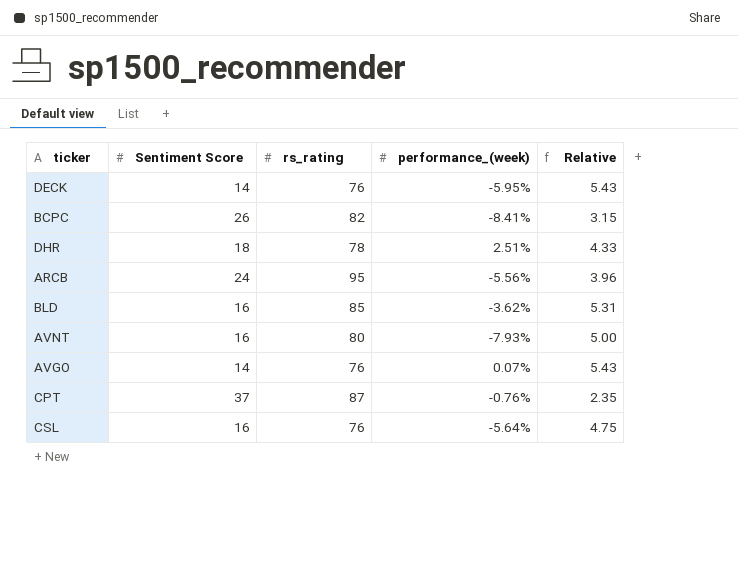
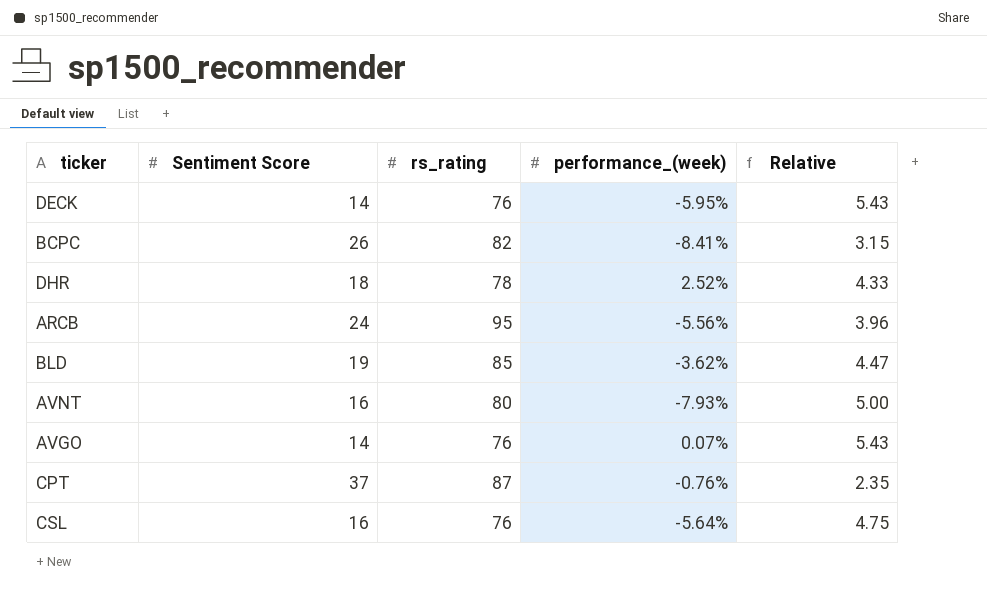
DHR | performance_(week): 2.51% -> 2.52%
BLD | Sentiment Score: 16 -> 19
BLD | Relative: 5.31 -> 4.47

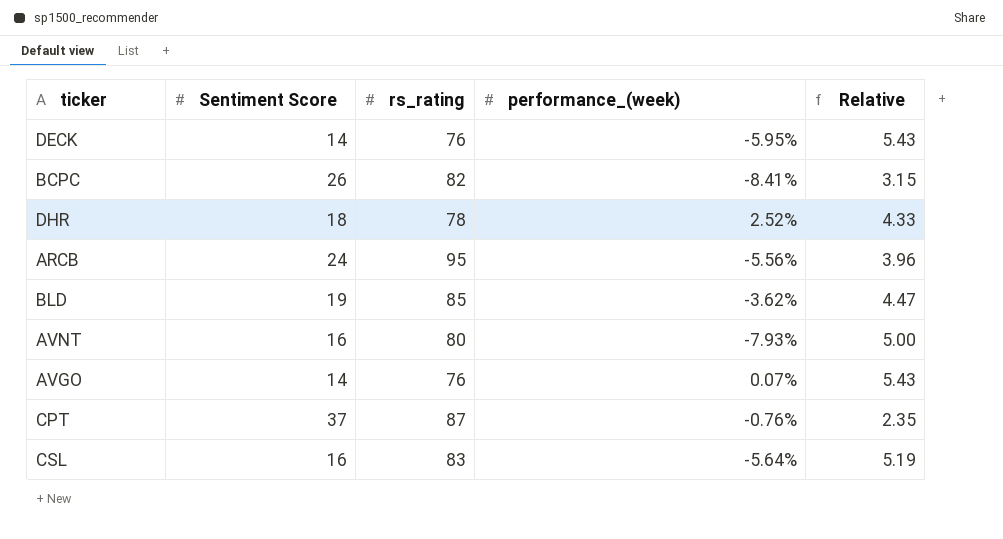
CSL | rs_rating: 76 -> 83
CSL | Relative: 4.75 -> 5.19

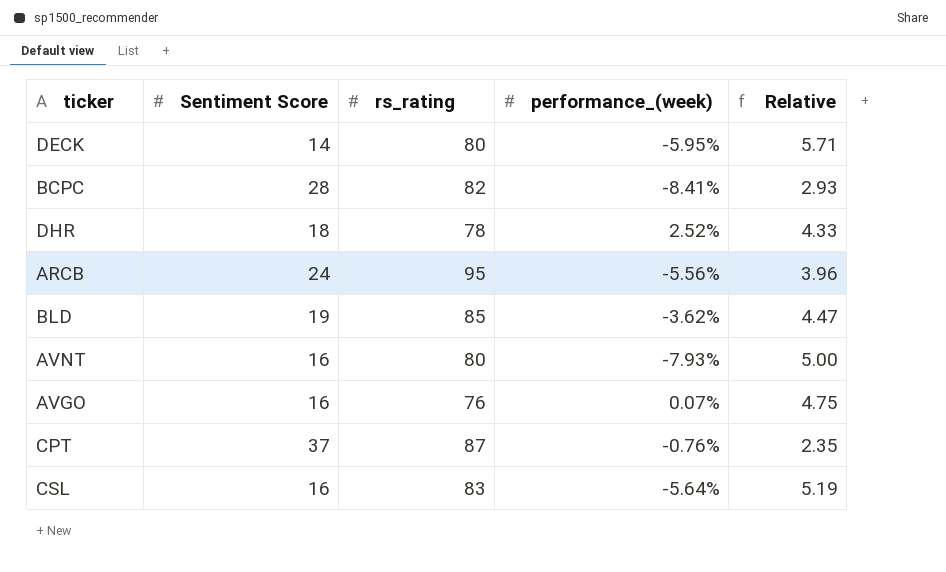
DECK | rs_rating: 76 -> 80
DECK | Relative: 5.43 -> 5.71
BCPC | Sentiment Score: 26 -> 28
BCPC | Relative: 3.15 -> 2.93
AVGO | Sentiment Score: 14 -> 16
AVGO | Relative: 5.43 -> 4.75

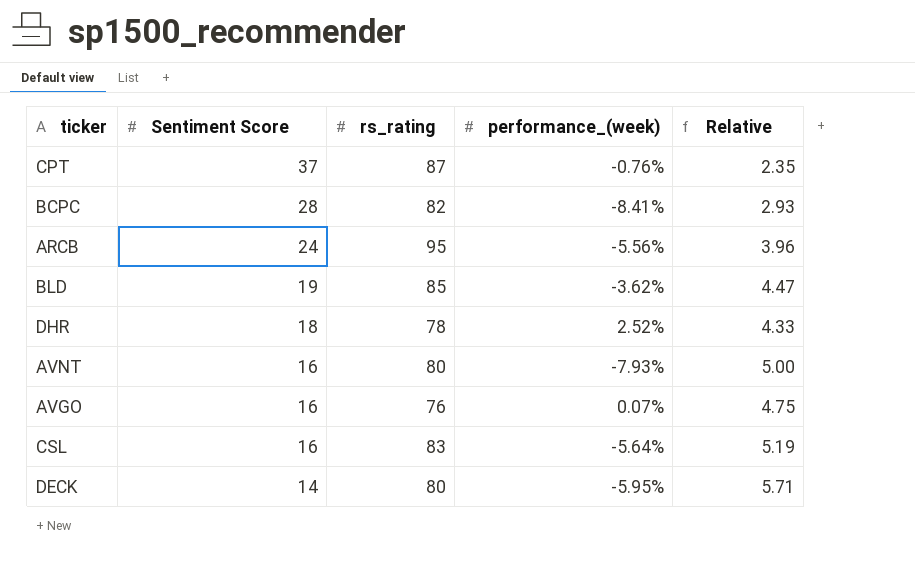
row order: none -> Sentiment Score descending

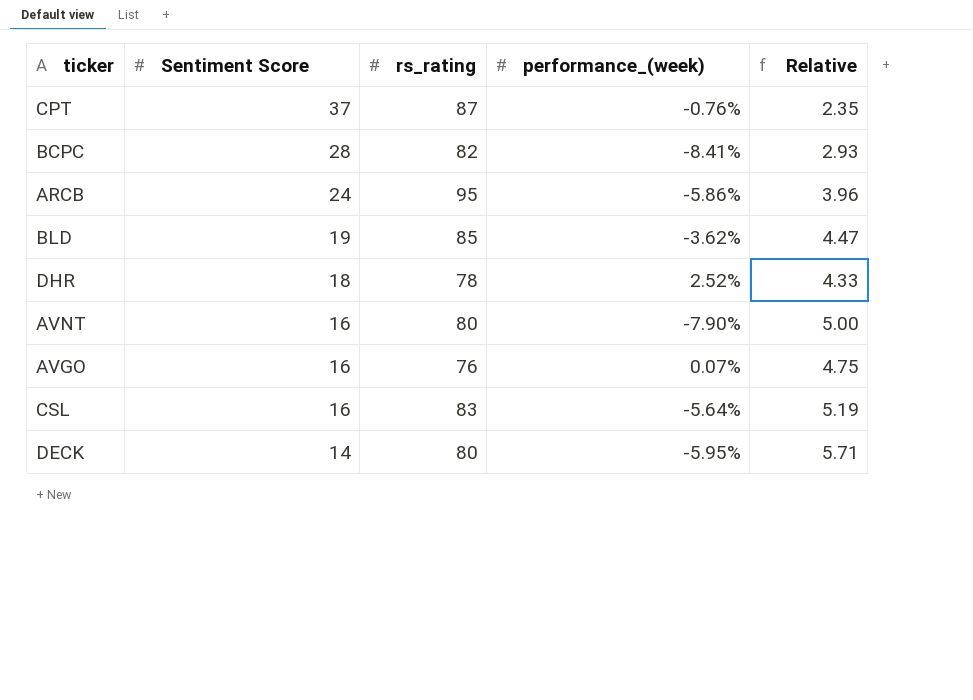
ARCB | performance_(week): -5.56% -> -5.86%
AVNT | performance_(week): -7.93% -> -7.90%

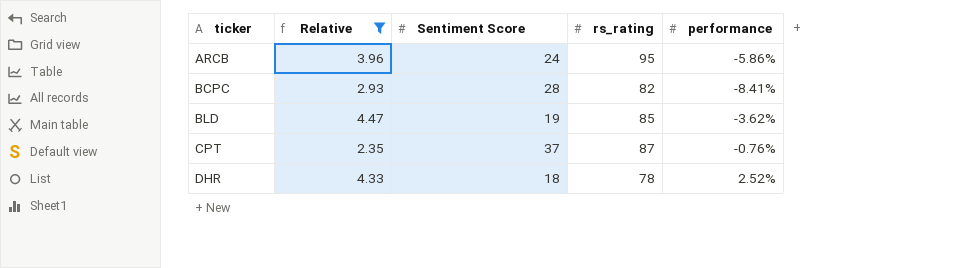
filter: none -> Relative <= 4.47
row order: Sentiment Score descending -> ticker ascending
column Relative | position: 5 -> 2
column name: performance_(week) -> performance

